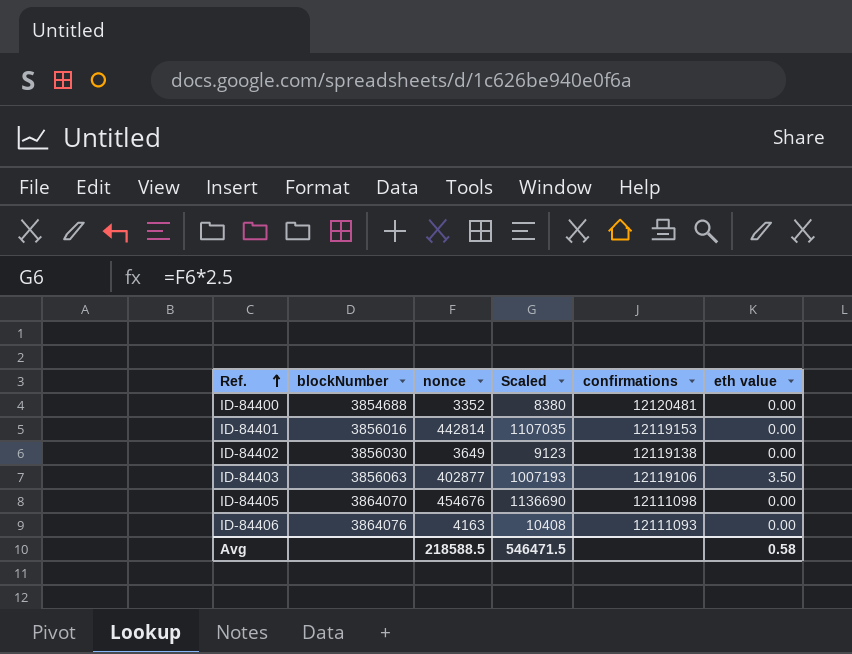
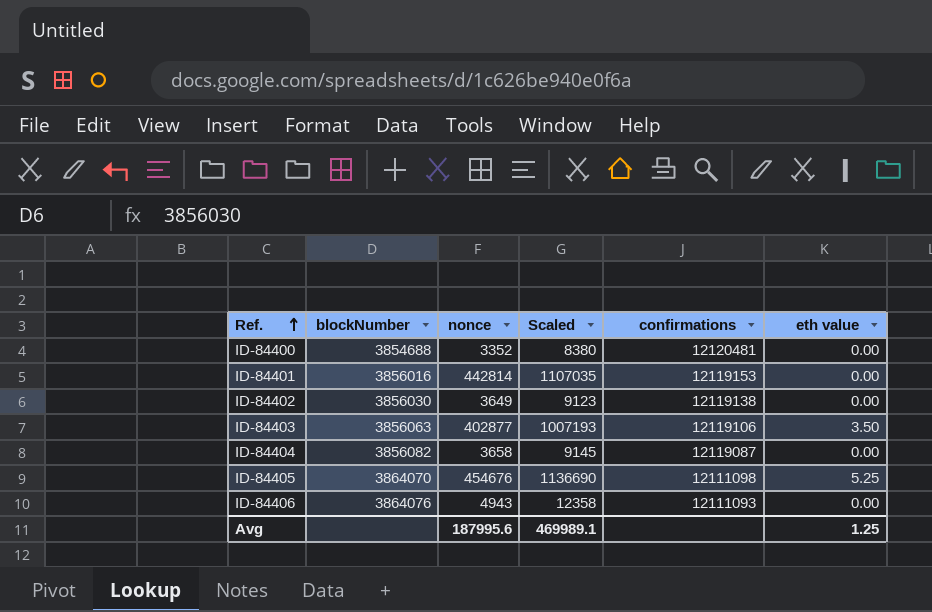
row ID-84404: none -> 3856082 | 3658 | 9145 | 12119087 | 0.00
ID-84405 | eth value: 0.00 -> 5.25
ID-84406 | nonce: 4163 -> 4943
ID-84406 | Scaled: 10408 -> 12358
Avg | nonce: 218588.5 -> 187995.6
Avg | Scaled: 546471.5 -> 469989.1
Avg | eth value: 0.58 -> 1.25

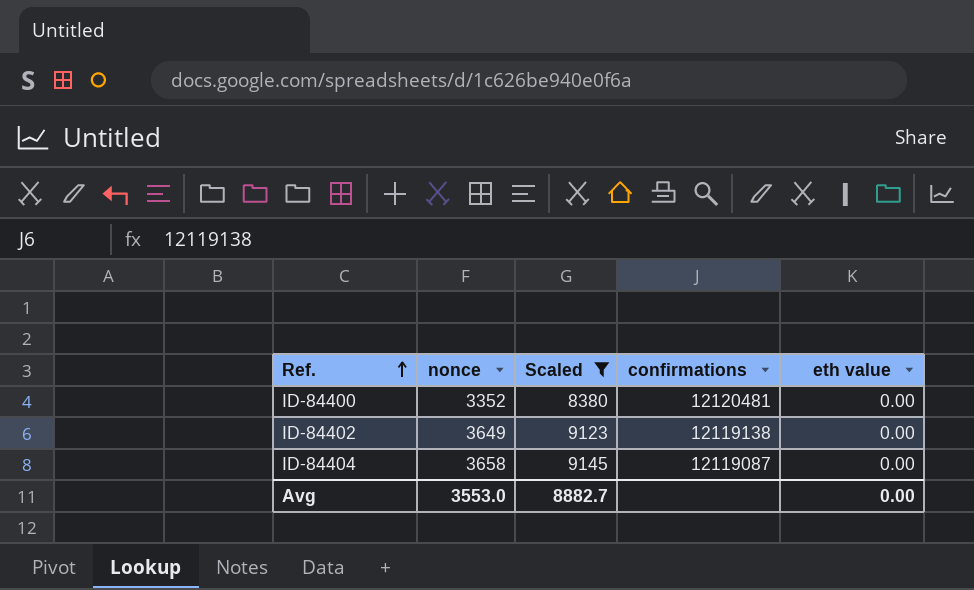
filter: none -> Scaled <= 9145
column blockNumber | position: 2 -> none
Avg | nonce: 187995.6 -> 3553.0
Avg | Scaled: 469989.1 -> 8882.7
Avg | eth value: 1.25 -> 0.00

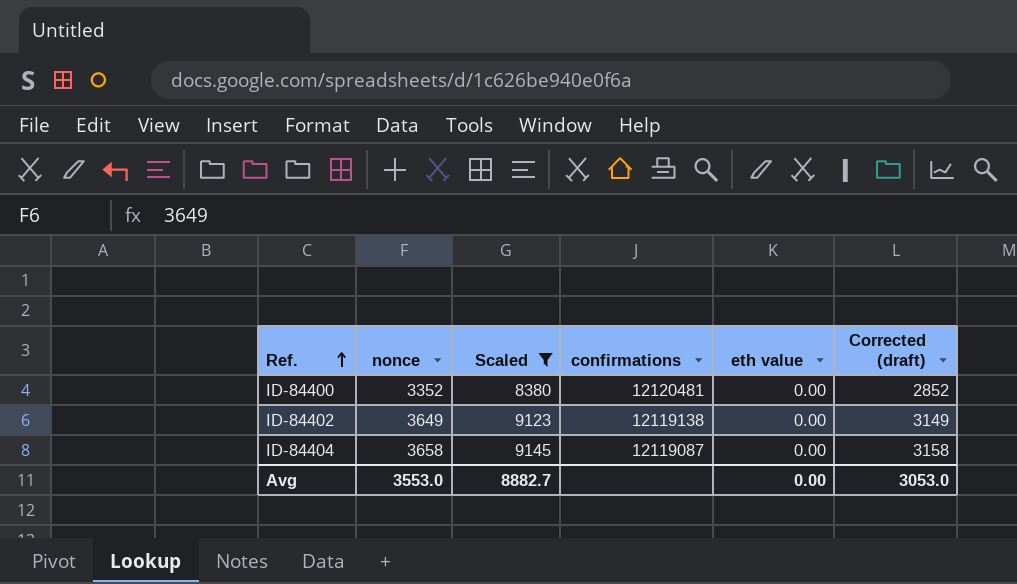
column Corrected (draft) | formula: none -> [nonce] - 500

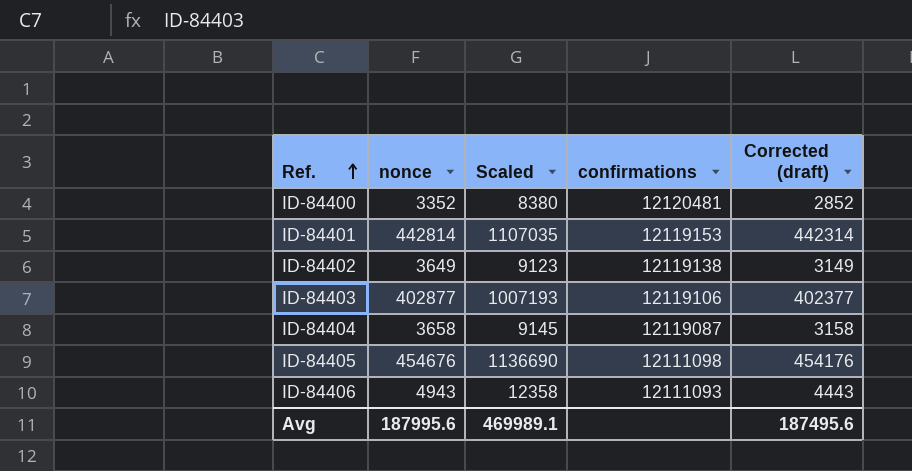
filter: Scaled <= 9145 -> none
column eth value | position: 5 -> none
Avg | nonce: 3553.0 -> 187995.6
Avg | Scaled: 8882.7 -> 469989.1
Avg | Corrected (draft): 3053.0 -> 187495.6

